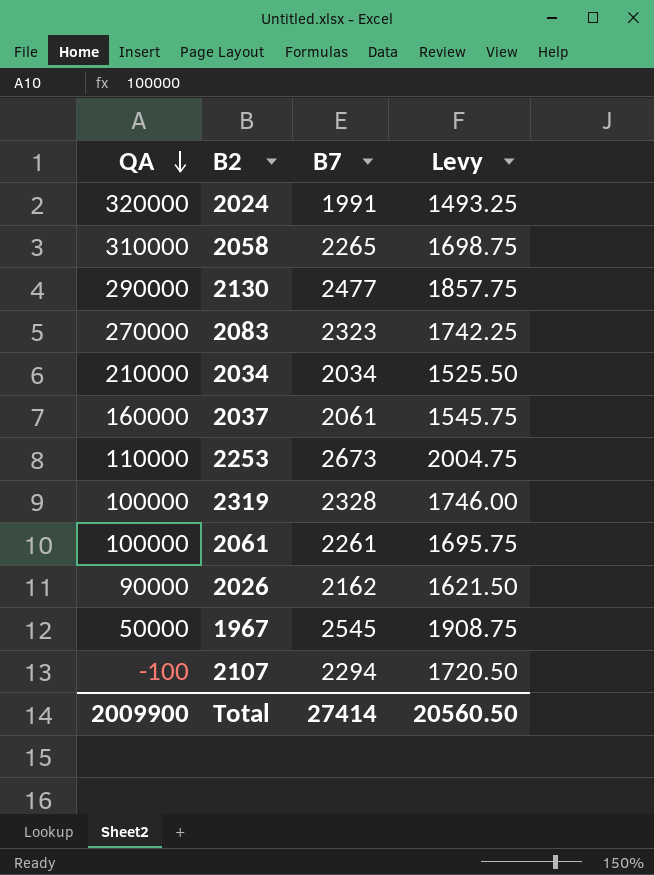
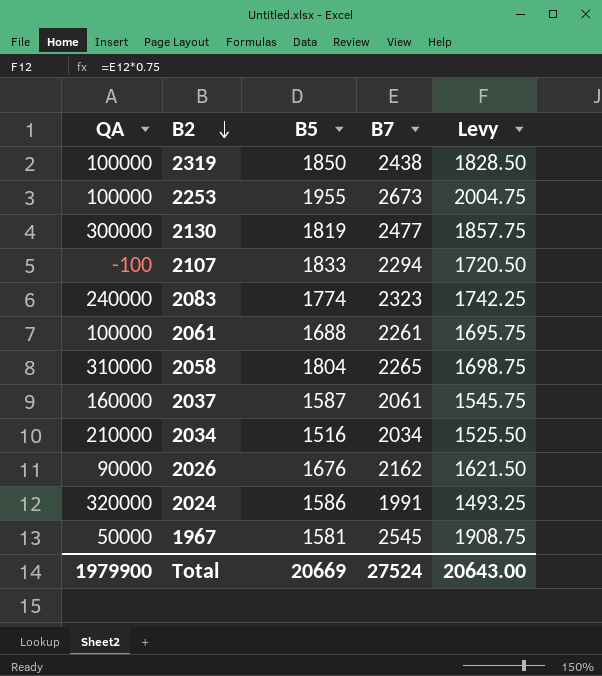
row order: QA descending -> B2 descending
column B5 | position: none -> 3
2319 | B7: 2328 -> 2438
2319 | Levy: 1746.00 -> 1828.50
2253 | QA: 110000 -> 100000
2130 | QA: 290000 -> 300000
2083 | QA: 270000 -> 240000
Total | QA: 2009900 -> 1979900
Total | B7: 27414 -> 27524
Total | Levy: 20560.50 -> 20643.00

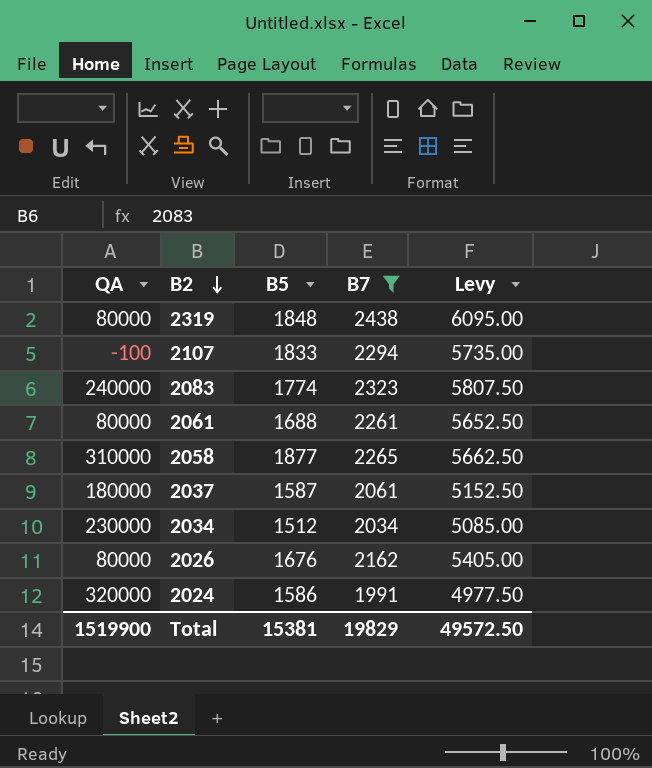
filter: none -> B7 <= 2438
column Levy | formula: [B7] * 0.75 -> [B7] * 2.5
2319 | QA: 100000 -> 80000
2319 | B5: 1850 -> 1848
2061 | QA: 100000 -> 80000
2058 | B5: 1804 -> 1877
2037 | QA: 160000 -> 180000
2034 | QA: 210000 -> 230000
2034 | B5: 1516 -> 1512
2026 | QA: 90000 -> 80000
Total | QA: 1979900 -> 1519900
Total | B5: 20669 -> 15381
Total | B7: 27524 -> 19829
Total | Levy: 20643.00 -> 49572.50

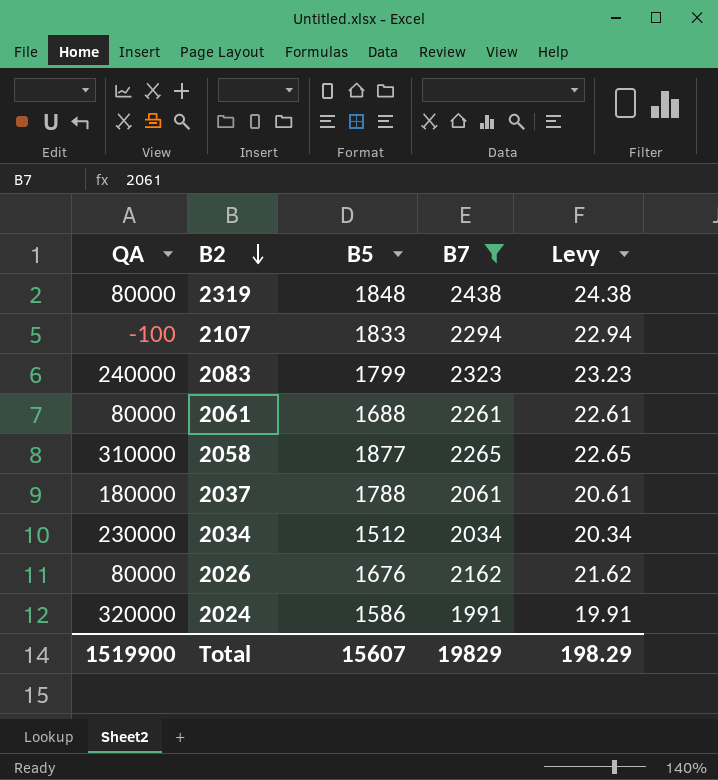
column Levy | formula: [B7] * 2.5 -> [B7] * 0.01
2083 | B5: 1774 -> 1799
2037 | B5: 1587 -> 1788
Total | B5: 15381 -> 15607
Total | Levy: 49572.50 -> 198.29

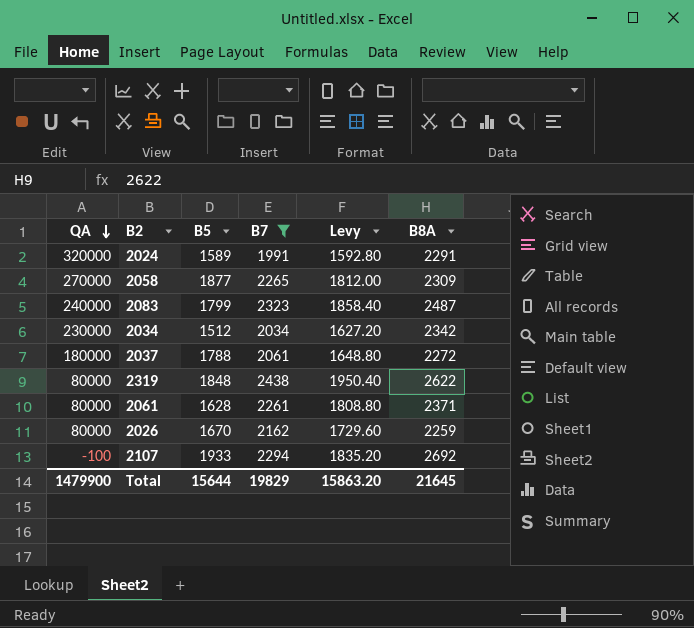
row order: B2 descending -> QA descending
column Levy | formula: [B7] * 0.01 -> [B7] * 0.8
column B8A | position: none -> 6
2024 | B5: 1586 -> 1589
2058 | QA: 310000 -> 270000
2061 | B5: 1688 -> 1628
2026 | B5: 1676 -> 1670
2107 | B5: 1833 -> 1933
Total | QA: 1519900 -> 1479900
Total | B5: 15607 -> 15644
Total | Levy: 198.29 -> 15863.20

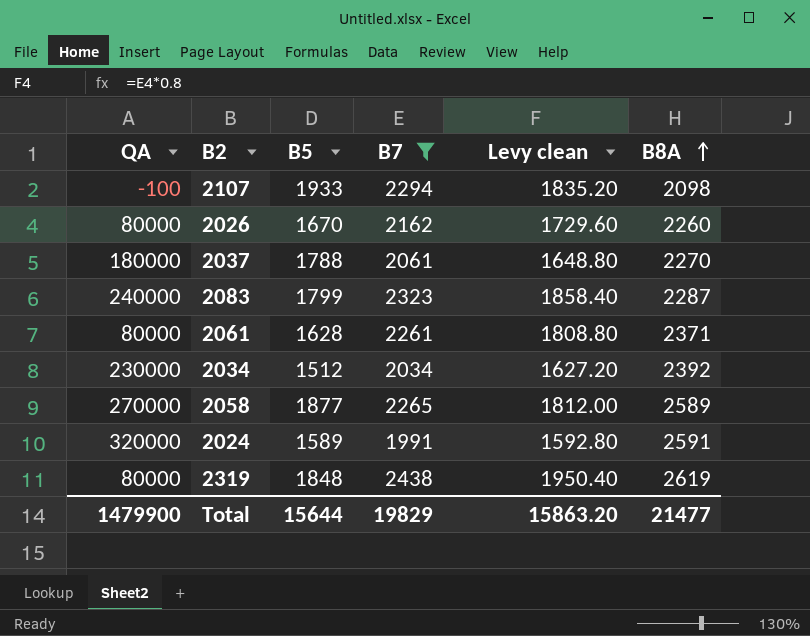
row order: QA descending -> B8A ascending
column name: Levy -> Levy clean
2107 | B8A: 2692 -> 2098
2026 | B8A: 2259 -> 2260
2037 | B8A: 2272 -> 2270
2083 | B8A: 2487 -> 2287
2034 | B8A: 2342 -> 2392
2058 | B8A: 2309 -> 2589
2024 | B8A: 2291 -> 2591
2319 | B8A: 2622 -> 2619
Total | B8A: 21645 -> 21477

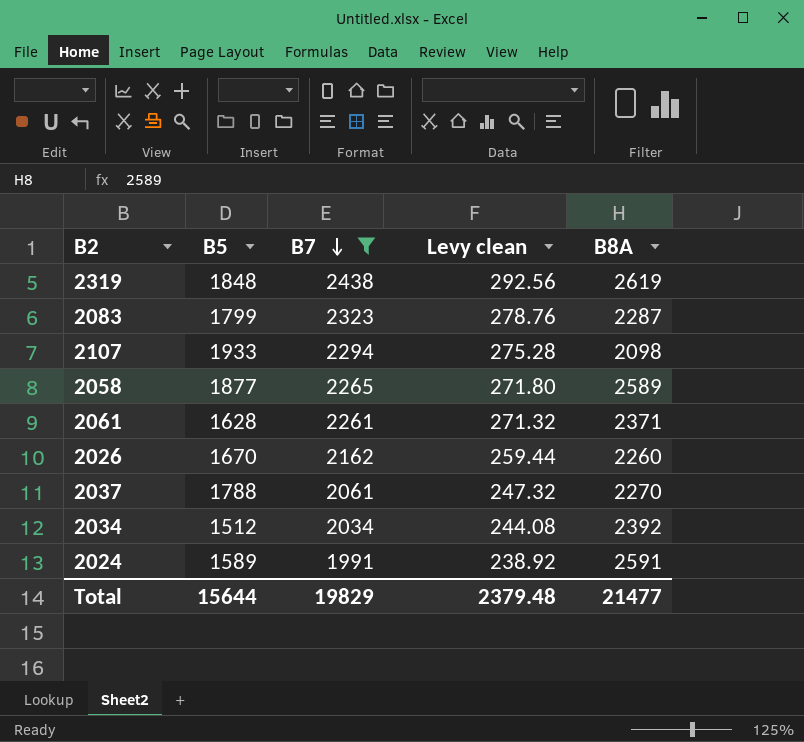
row order: B8A ascending -> B7 descending
column QA | position: 1 -> none
column Levy clean | formula: [B7] * 0.8 -> [B7] * 0.12
Total | Levy clean: 15863.20 -> 2379.48

